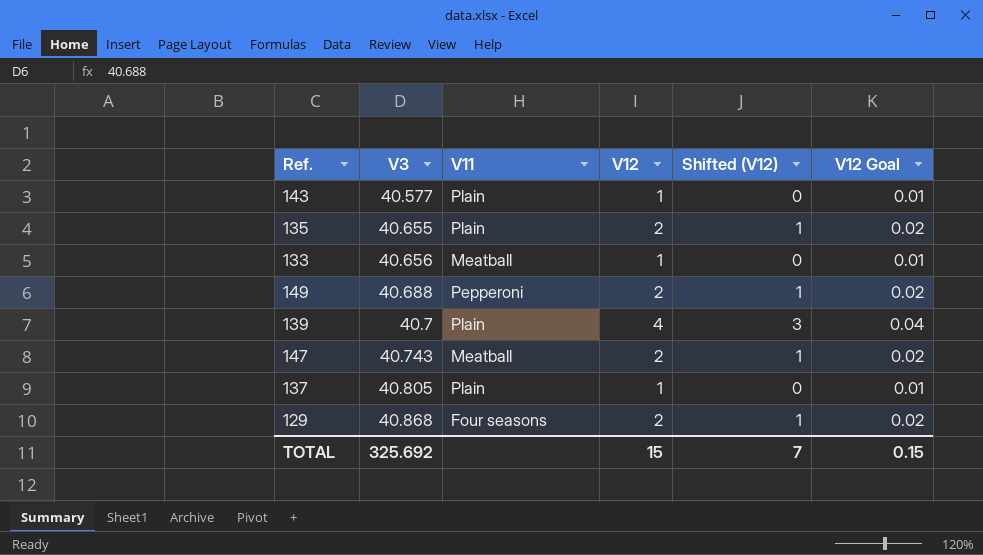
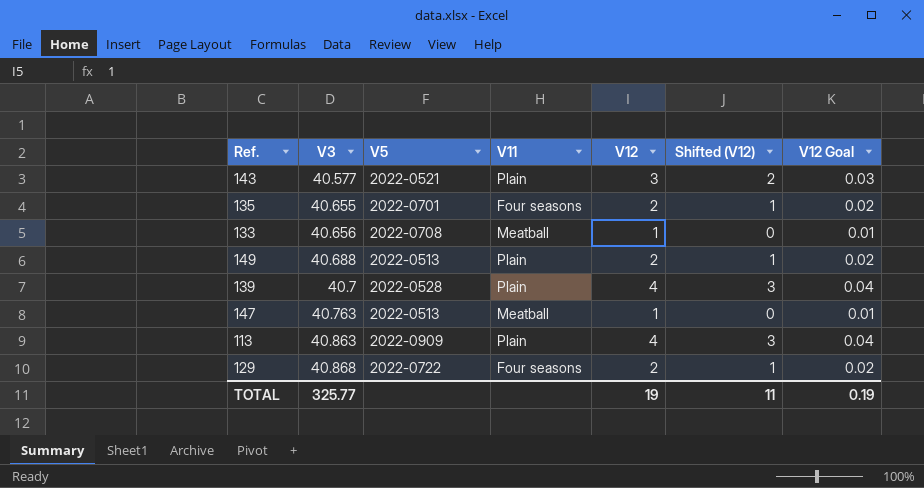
column V5 | position: none -> 3
row 137: 40.805 | Plain | 1 | 0 | 0.01 -> none
143 | V12: 1 -> 3
143 | Shifted (V12): 0 -> 2
143 | V12 Goal: 0.01 -> 0.03
135 | V11: Plain -> Four seasons
149 | V11: Pepperoni -> Plain
147 | V3: 40.743 -> 40.763
147 | V12: 2 -> 1
147 | Shifted (V12): 1 -> 0
147 | V12 Goal: 0.02 -> 0.01
row 113: none -> 40.863 | 2022-0909 | Plain | 4 | 3 | 0.04
TOTAL | V3: 325.692 -> 325.77
TOTAL | V12: 15 -> 19
TOTAL | Shifted (V12): 7 -> 11
TOTAL | V12 Goal: 0.15 -> 0.19

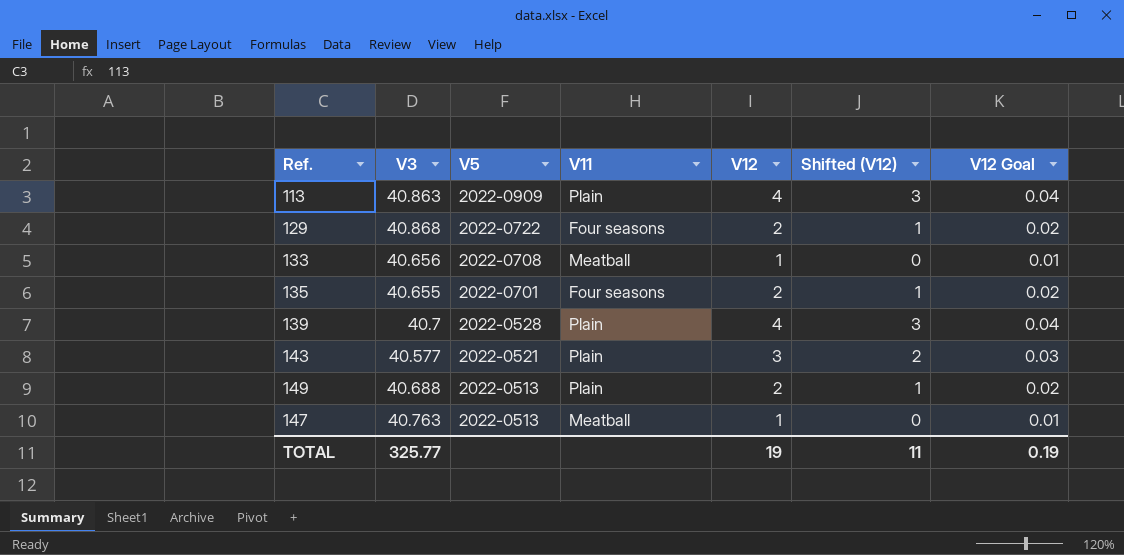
row order: V3 ascending -> V5 descending

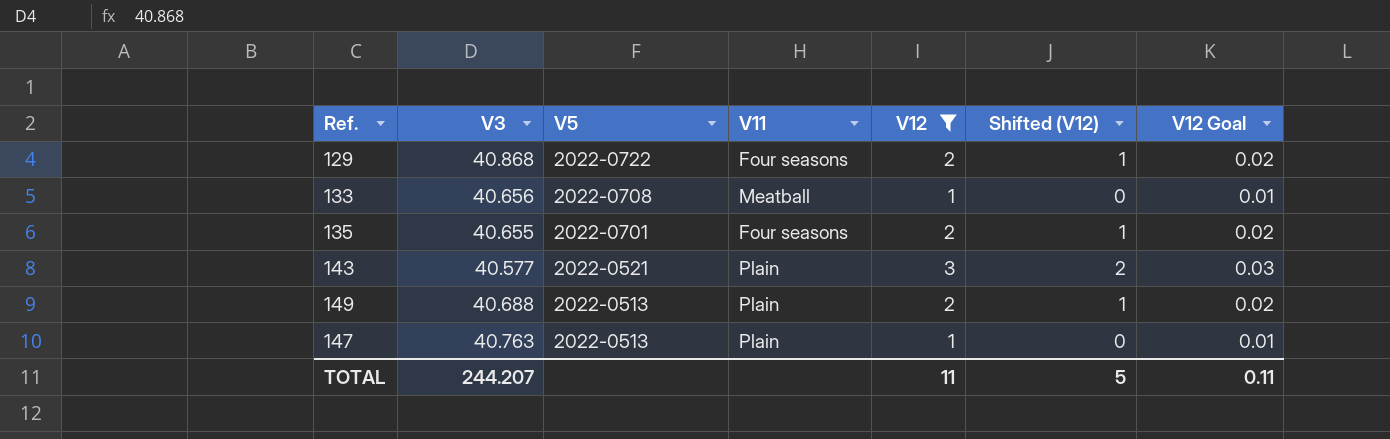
filter: none -> V12 != 4
147 | V11: Meatball -> Plain
TOTAL | V3: 325.77 -> 244.207
TOTAL | V12: 19 -> 11
TOTAL | Shifted (V12): 11 -> 5
TOTAL | V12 Goal: 0.19 -> 0.11

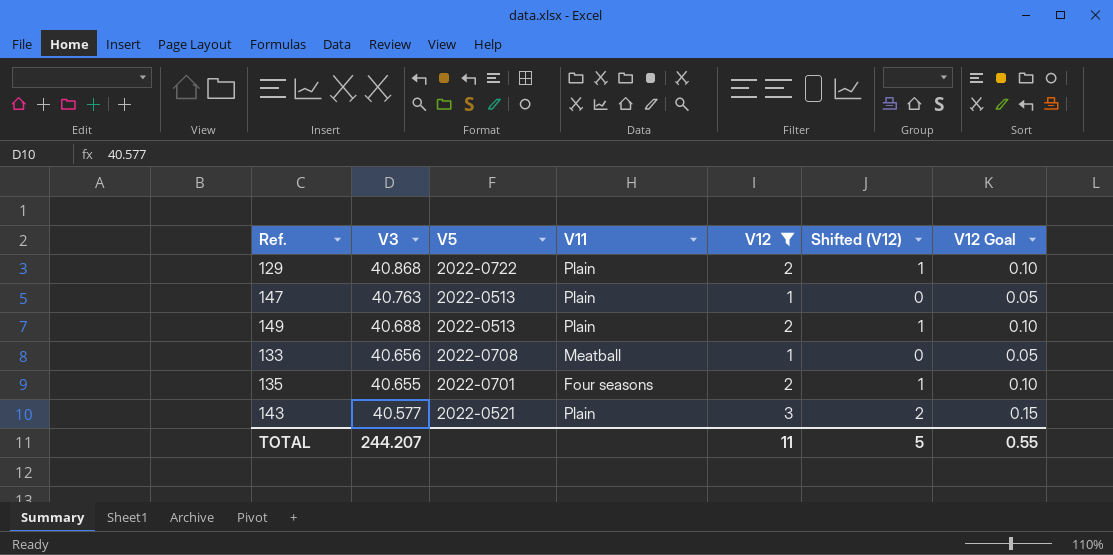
row order: V5 descending -> V3 descending
column V12 Goal | formula: [V12] * 0.01 -> [V12] * 0.05
129 | V11: Four seasons -> Plain
TOTAL | V12 Goal: 0.11 -> 0.55

